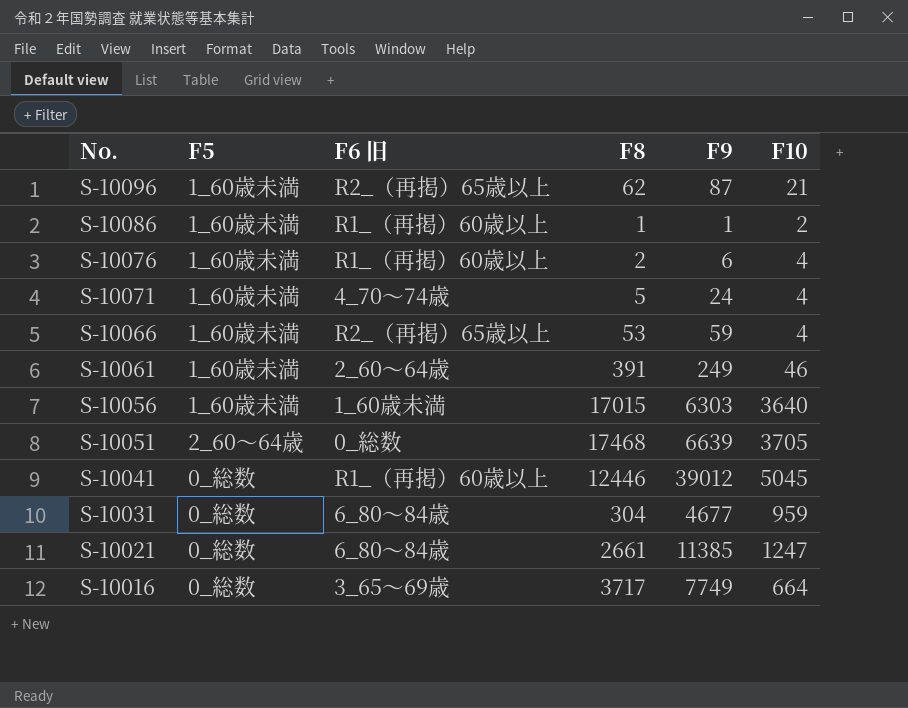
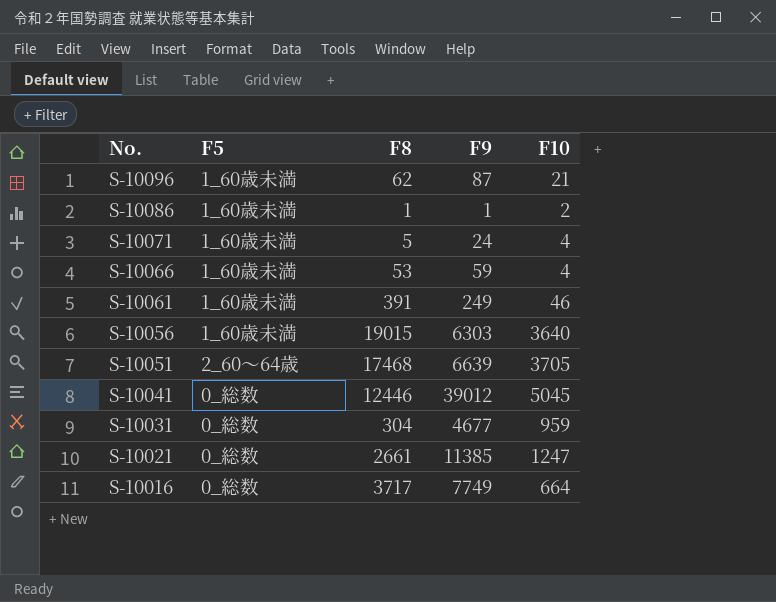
column F6 旧 | position: 3 -> none
row S-10076: 1_60歳未満 | R1_（再掲）60歳以上 | 2 | 6 | 4 -> none
S-10056 | F8: 17015 -> 19015

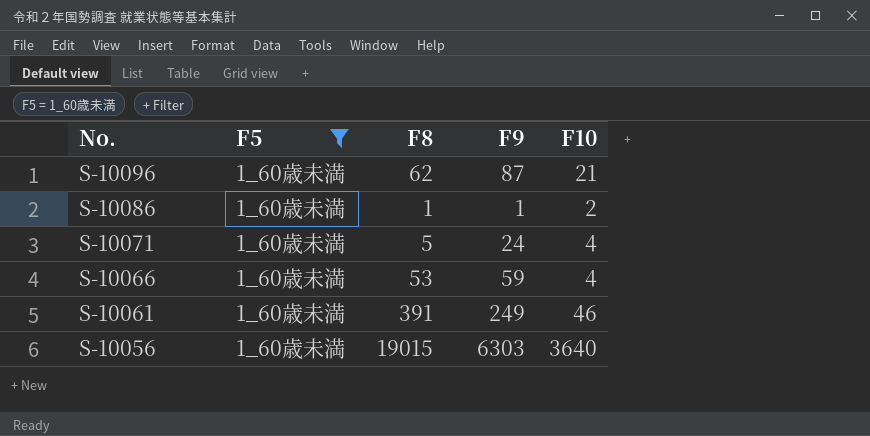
filter: none -> F5 = 1_60歳未満

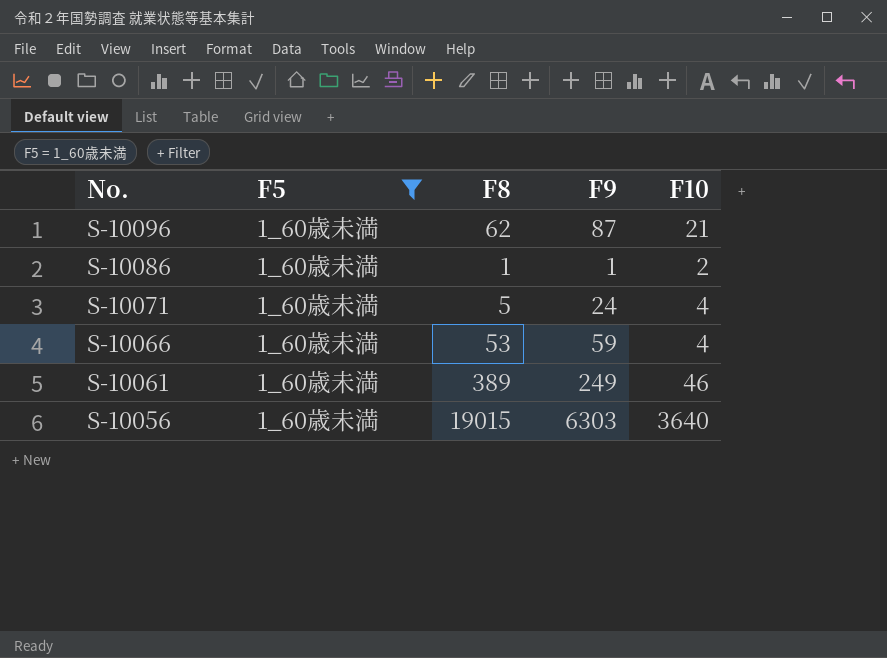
S-10061 | F8: 391 -> 389

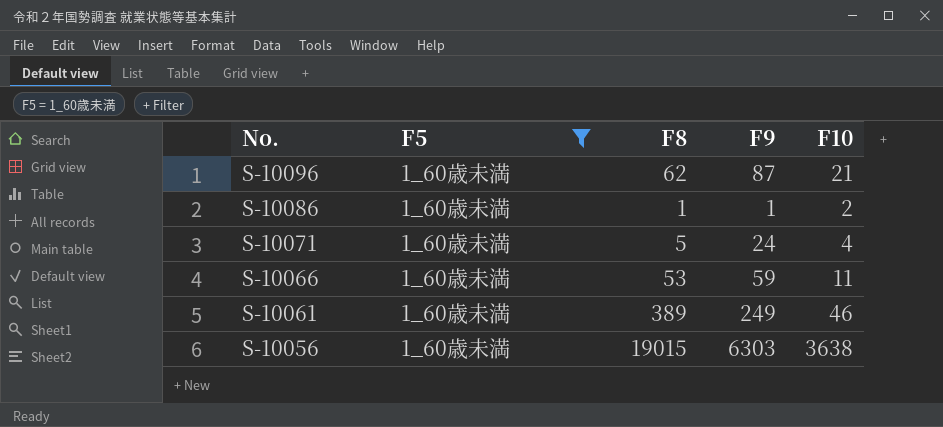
S-10066 | F10: 4 -> 11
S-10056 | F10: 3640 -> 3638

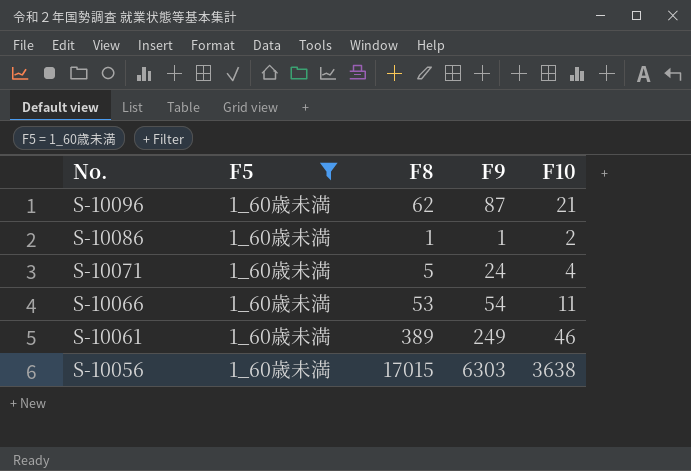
S-10066 | F9: 59 -> 54
S-10056 | F8: 19015 -> 17015

